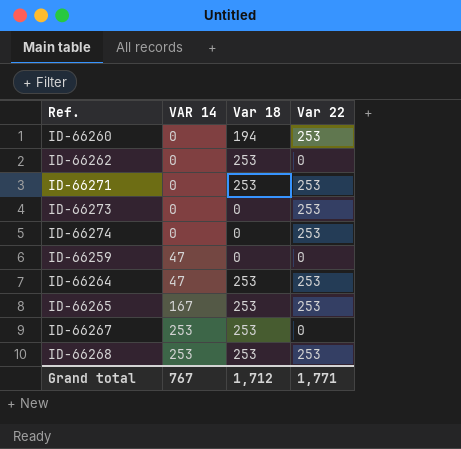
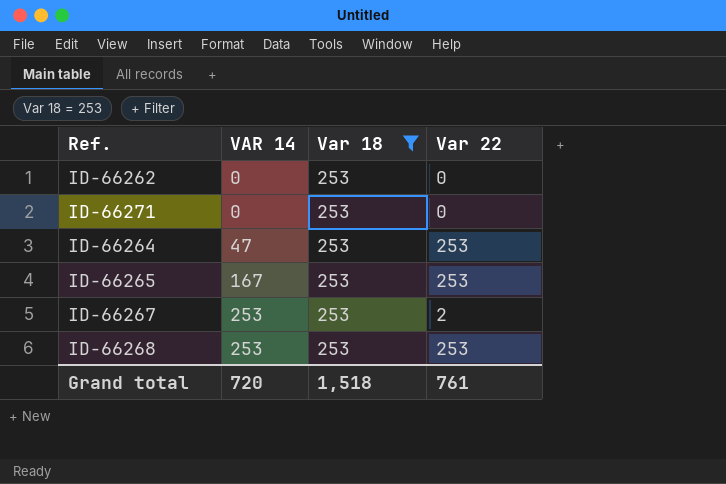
filter: none -> Var 18 = 253
ID-66271 | Var 22: 253 -> 0
ID-66267 | Var 22: 0 -> 2
Grand total | VAR 14: 767 -> 720
Grand total | Var 18: 1,712 -> 1,518
Grand total | Var 22: 1,771 -> 761

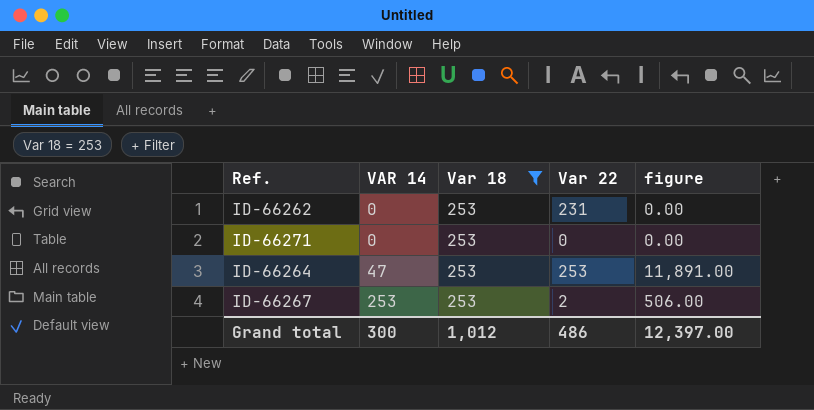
column figure | formula: none -> [VAR 14] * [Var 22]
row ID-66265: 167 | 253 | 253 -> none
row ID-66268: 253 | 253 | 253 -> none
ID-66262 | Var 22: 0 -> 231
Grand total | VAR 14: 720 -> 300
Grand total | Var 18: 1,518 -> 1,012
Grand total | Var 22: 761 -> 486

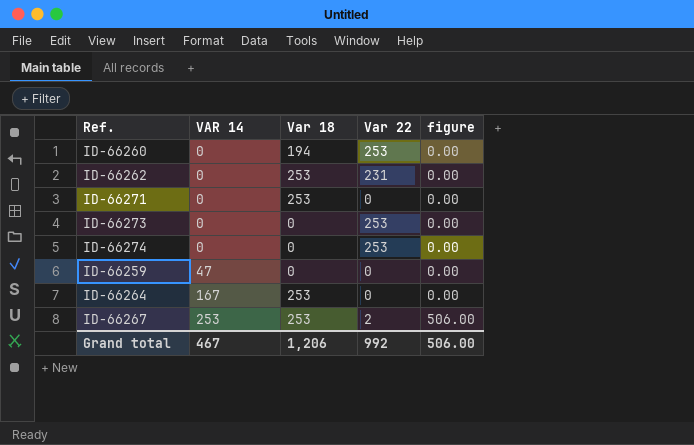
filter: Var 18 = 253 -> none
ID-66264 | VAR 14: 47 -> 167
ID-66264 | Var 22: 253 -> 0
ID-66264 | figure: 11,891.00 -> 0.00
Grand total | VAR 14: 300 -> 467
Grand total | Var 18: 1,012 -> 1,206
Grand total | Var 22: 486 -> 992
Grand total | figure: 12,397.00 -> 506.00

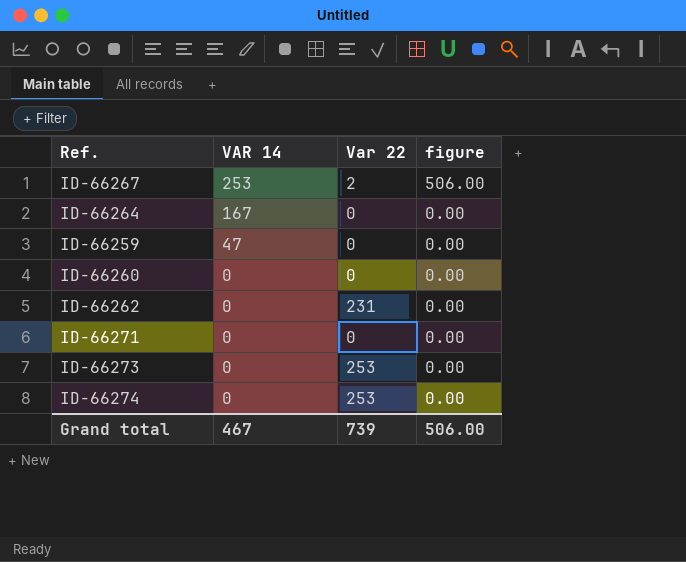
row order: VAR 14 ascending -> VAR 14 descending
column Var 18 | position: 3 -> none
ID-66260 | Var 22: 253 -> 0
Grand total | Var 22: 992 -> 739

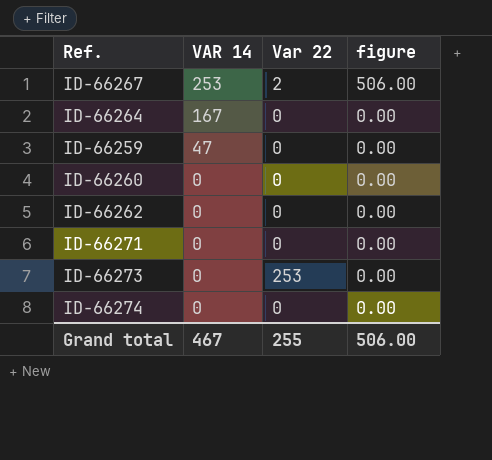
ID-66262 | Var 22: 231 -> 0
ID-66274 | Var 22: 253 -> 0
Grand total | Var 22: 739 -> 255

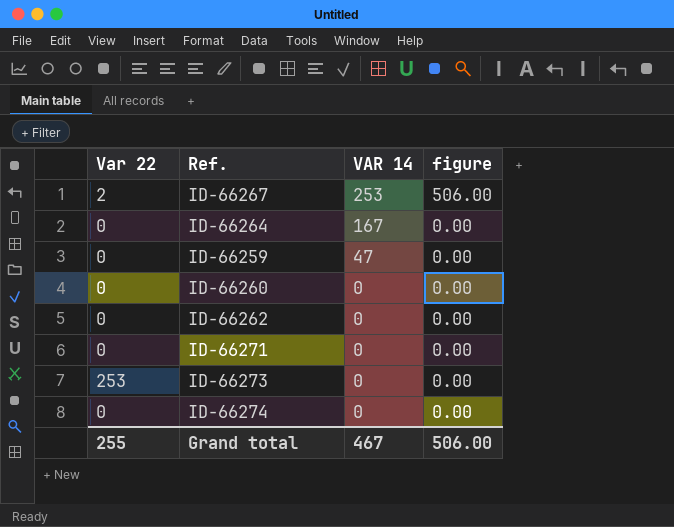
column Var 22 | position: 3 -> 1

